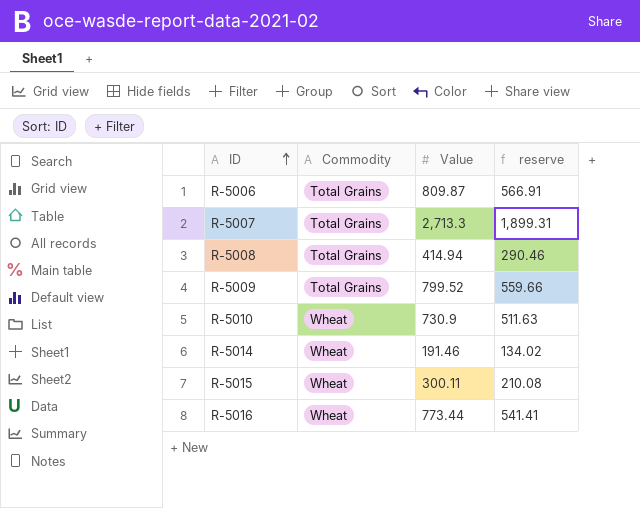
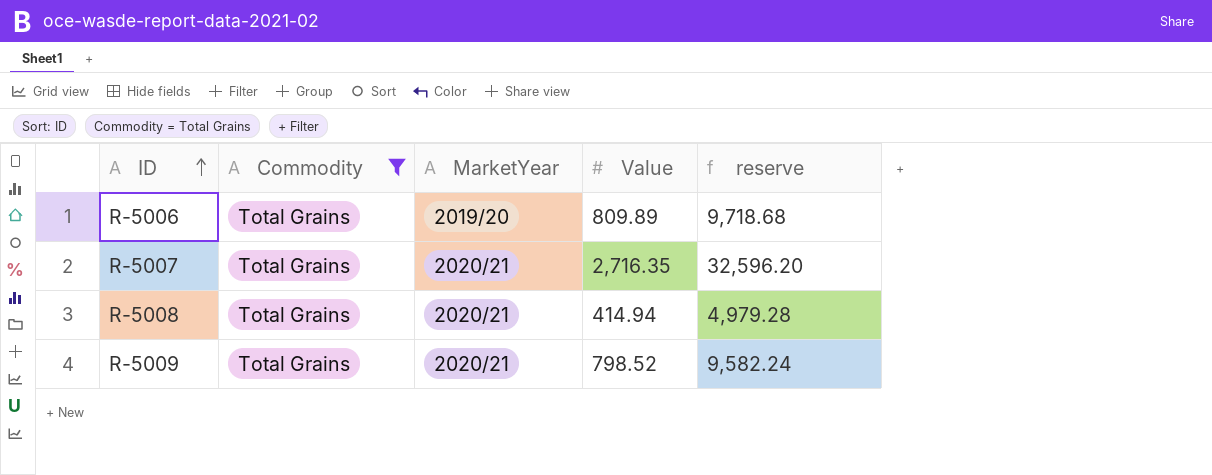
filter: none -> Commodity = Total Grains
column MarketYear | position: none -> 3
column reserve | formula: [Value] * 0.7 -> [Value] * 12
R-5006 | Value: 809.87 -> 809.89
R-5007 | Value: 2,713.3 -> 2,716.35
R-5009 | Value: 799.52 -> 798.52

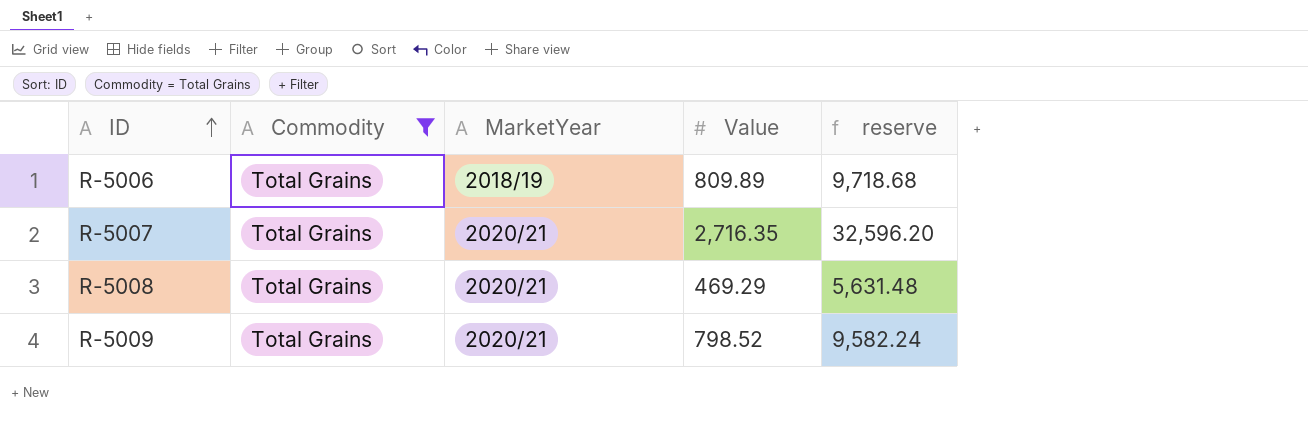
R-5006 | MarketYear: 2019/20 -> 2018/19
R-5008 | Value: 414.94 -> 469.29
R-5008 | reserve: 4,979.28 -> 5,631.48

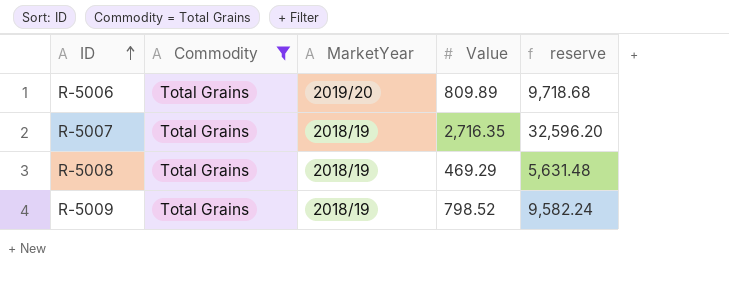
R-5006 | MarketYear: 2018/19 -> 2019/20
R-5007 | MarketYear: 2020/21 -> 2018/19
R-5008 | MarketYear: 2020/21 -> 2018/19
R-5009 | MarketYear: 2020/21 -> 2018/19

